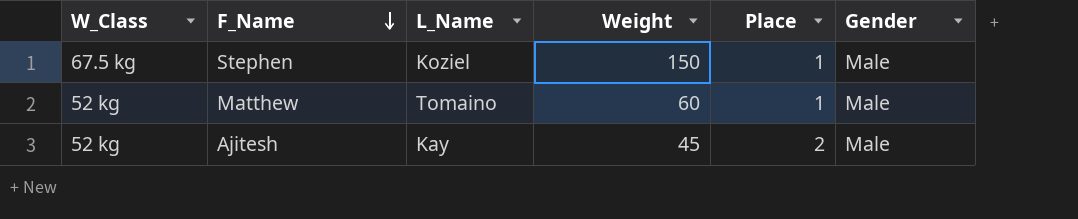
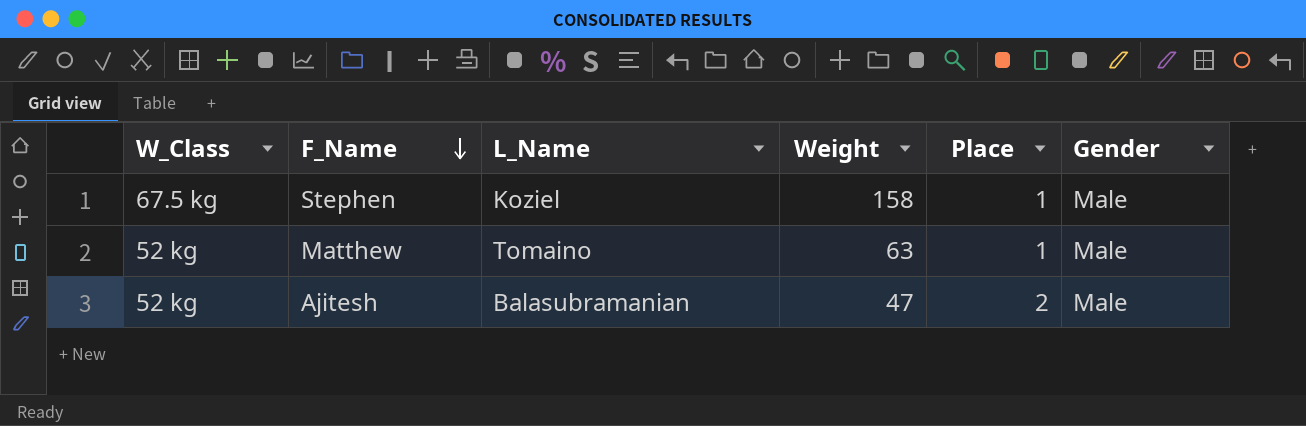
Stephen | Weight: 150 -> 158
Matthew | Weight: 60 -> 63
Ajitesh | L_Name: Kay -> Balasubramanian
Ajitesh | Weight: 45 -> 47

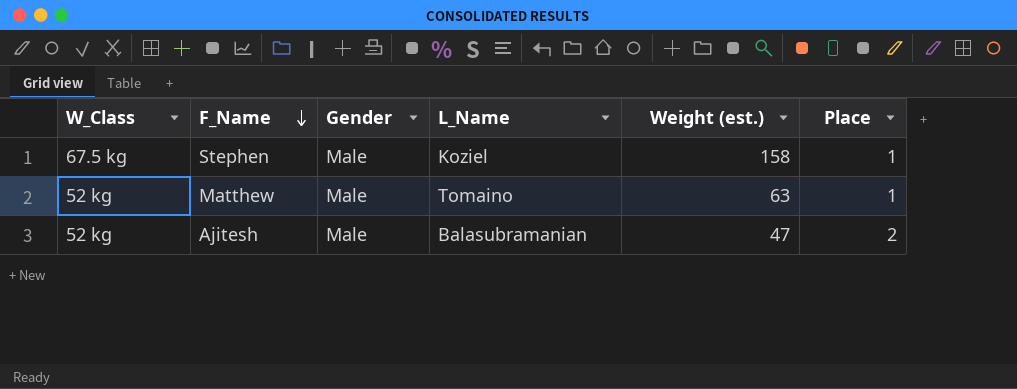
column Gender | position: 6 -> 3
column name: Weight -> Weight (est.)

